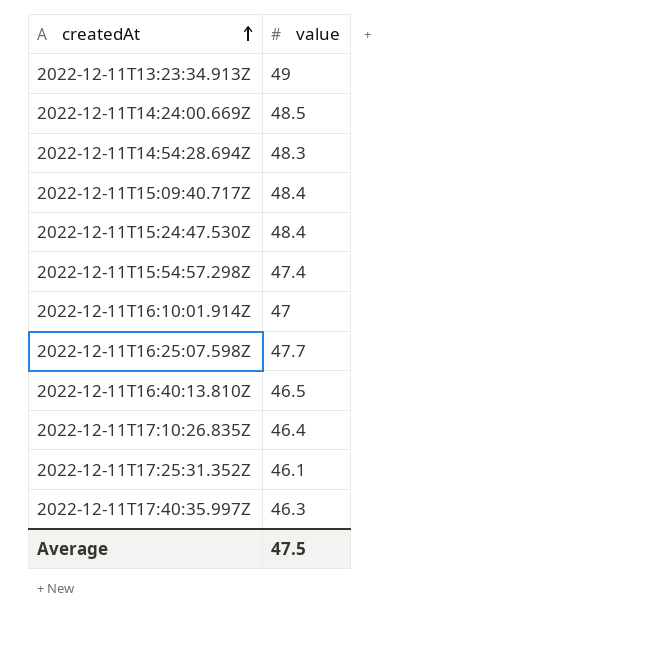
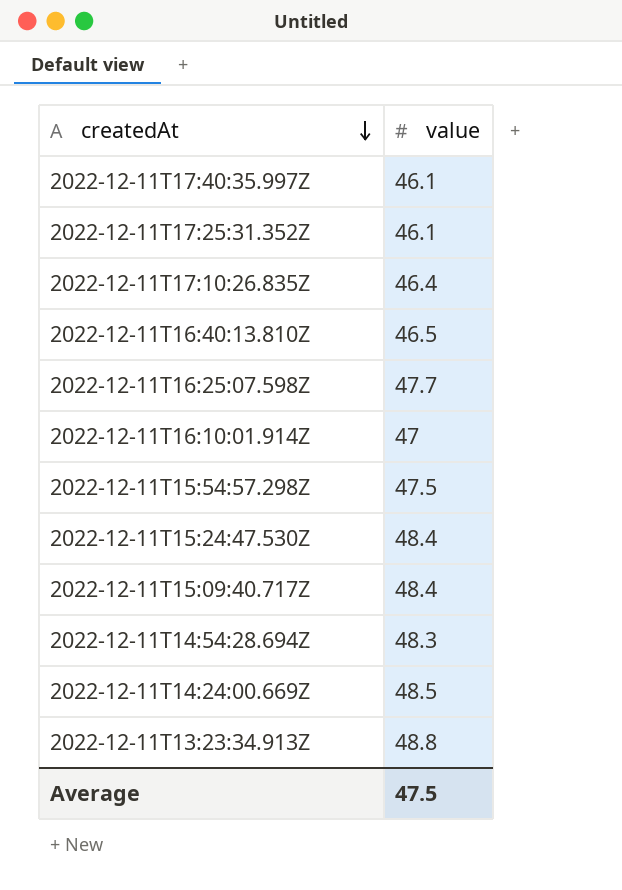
row order: createdAt ascending -> createdAt descending
2022-12-11T17:40:35.997Z | value: 46.3 -> 46.1
2022-12-11T15:54:57.298Z | value: 47.4 -> 47.5
2022-12-11T13:23:34.913Z | value: 49 -> 48.8

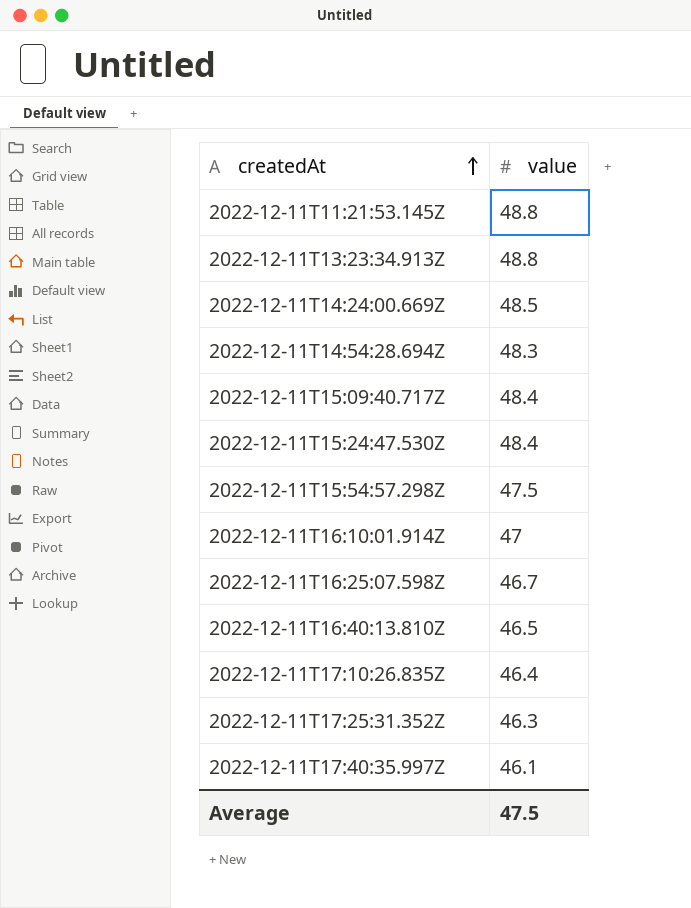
row order: createdAt descending -> createdAt ascending
row 2022-12-11T11:21:53.145Z: none -> 48.8
2022-12-11T16:25:07.598Z | value: 47.7 -> 46.7
2022-12-11T17:25:31.352Z | value: 46.1 -> 46.3

